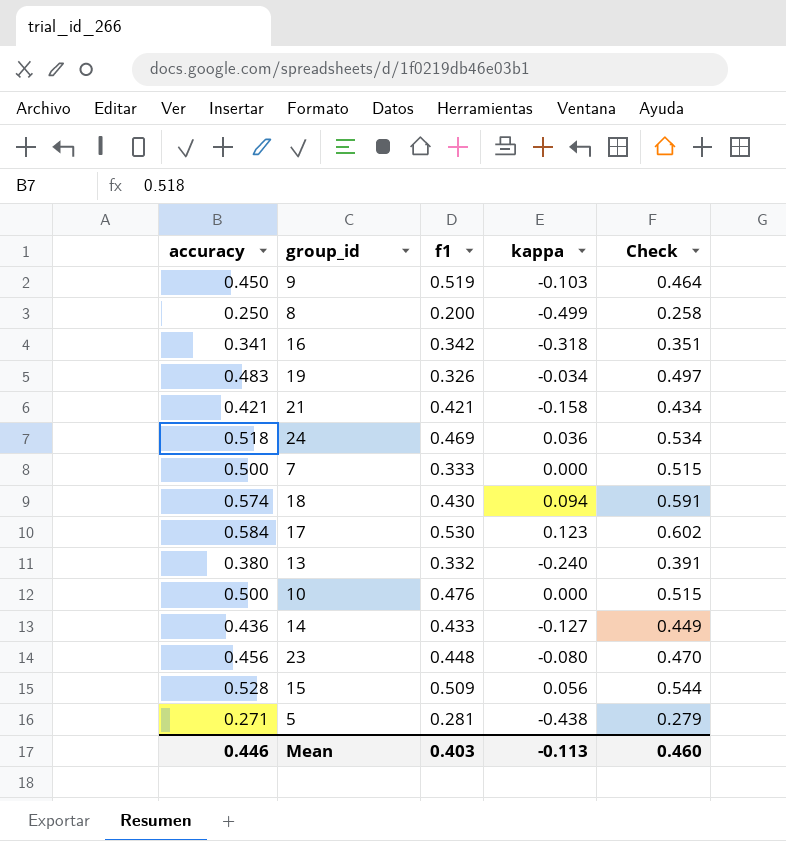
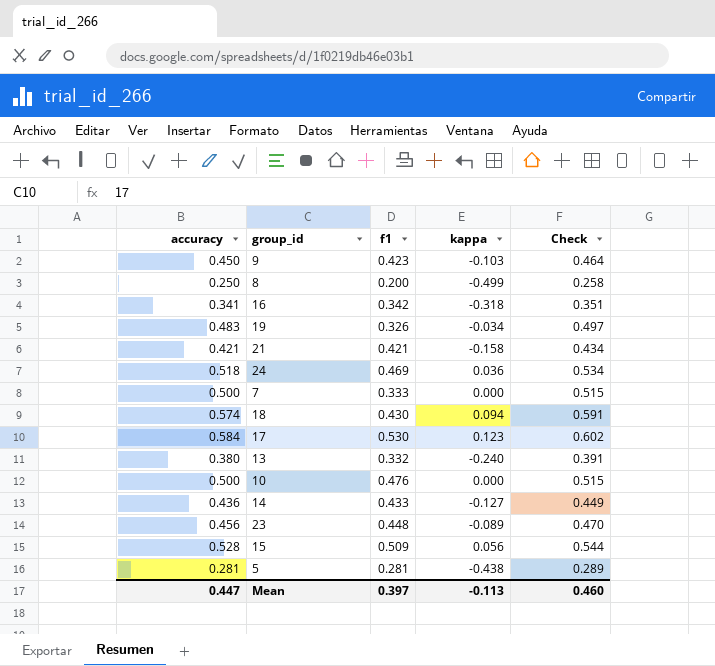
9 | f1: 0.519 -> 0.423
23 | kappa: -0.080 -> -0.089
5 | accuracy: 0.271 -> 0.281
5 | Check: 0.279 -> 0.289
Mean | accuracy: 0.446 -> 0.447
Mean | f1: 0.403 -> 0.397

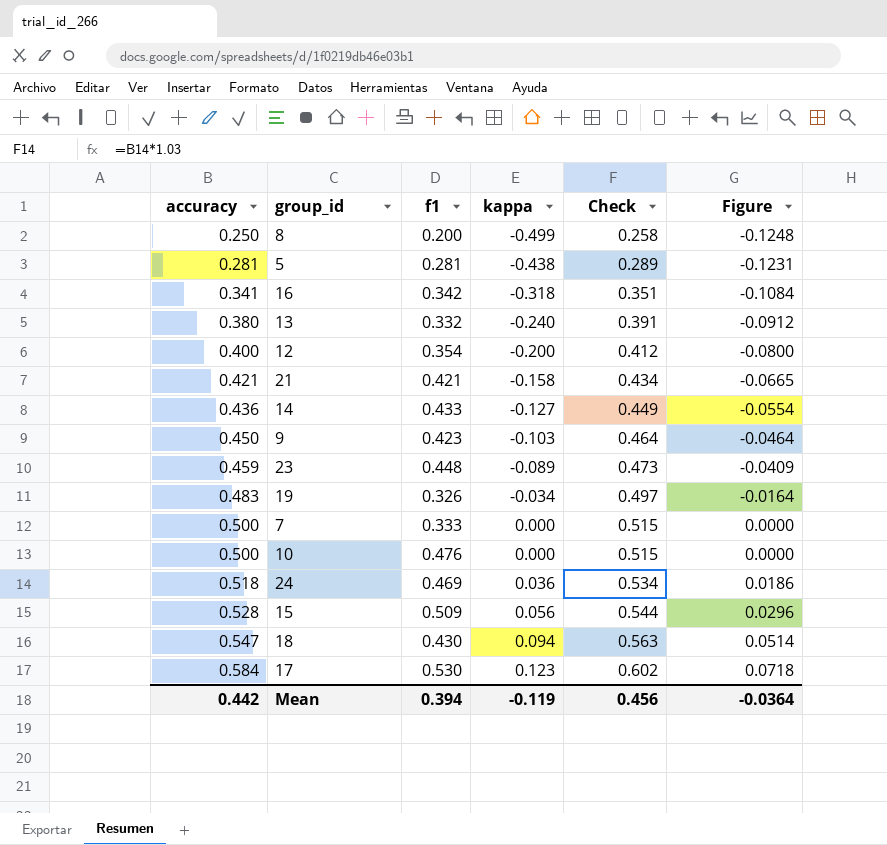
row order: none -> accuracy ascending
column Figure | formula: none -> [accuracy] * [kappa]
row 12: none -> 0.400 | 0.354 | -0.200 | 0.412 | -0.0800
23 | accuracy: 0.456 -> 0.459
23 | Check: 0.470 -> 0.473
18 | accuracy: 0.574 -> 0.547
18 | Check: 0.591 -> 0.563
Mean | accuracy: 0.447 -> 0.442
Mean | f1: 0.397 -> 0.394
Mean | kappa: -0.113 -> -0.119
Mean | Check: 0.460 -> 0.456

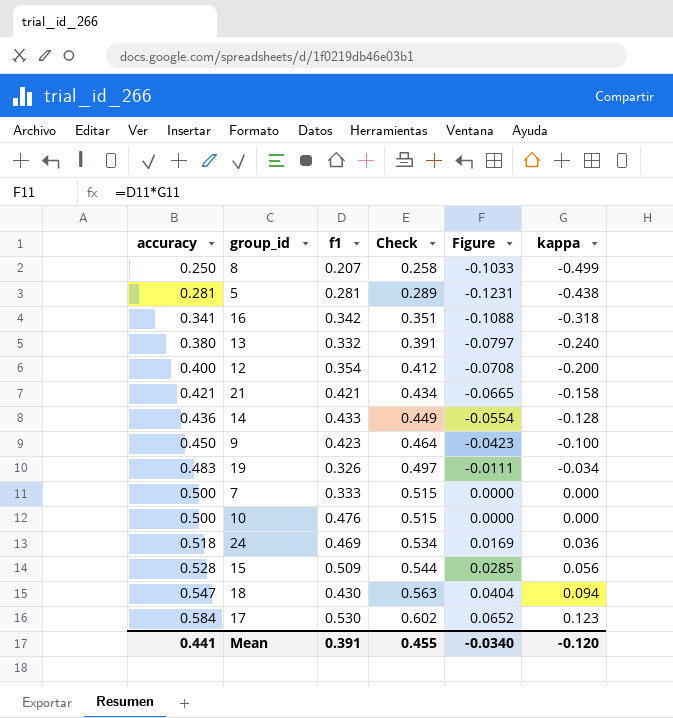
column Figure | formula: [accuracy] * [kappa] -> [f1] * [kappa]
column kappa | position: 4 -> 6
row 23: 0.459 | 0.448 | -0.089 | 0.473 | -0.0409 -> none
8 | f1: 0.200 -> 0.207
14 | kappa: -0.127 -> -0.128
9 | kappa: -0.103 -> -0.100
Mean | accuracy: 0.442 -> 0.441
Mean | f1: 0.394 -> 0.391
Mean | Check: 0.456 -> 0.455
Mean | Figure: -0.0364 -> -0.0340
Mean | kappa: -0.119 -> -0.120

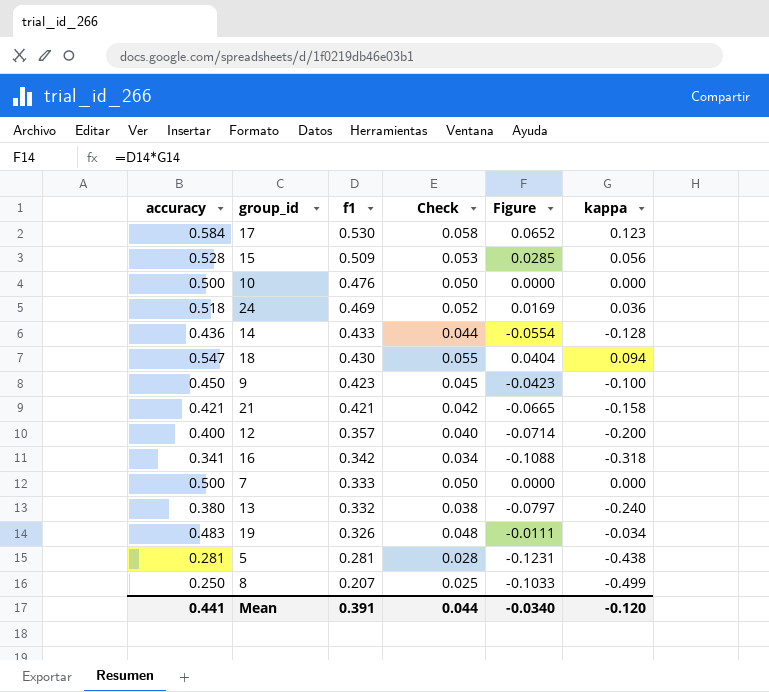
row order: accuracy ascending -> f1 descending
column Check | formula: [accuracy] * 1.03 -> [accuracy] * 0.1
12 | f1: 0.354 -> 0.357
12 | Figure: -0.0708 -> -0.0714
Mean | Check: 0.455 -> 0.044

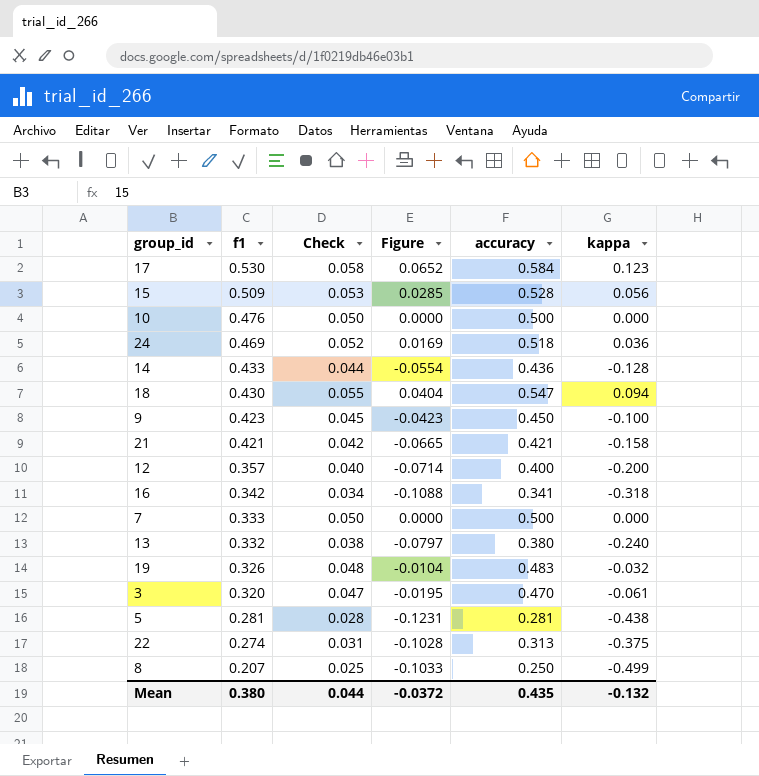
column accuracy | position: 1 -> 5
19 | Figure: -0.0111 -> -0.0104
19 | kappa: -0.034 -> -0.032
row 3: none -> 0.320 | 0.047 | -0.0195 | 0.470 | -0.061
row 22: none -> 0.274 | 0.031 | -0.1028 | 0.313 | -0.375
Mean | f1: 0.391 -> 0.380
Mean | Figure: -0.0340 -> -0.0372
Mean | accuracy: 0.441 -> 0.435
Mean | kappa: -0.120 -> -0.132

